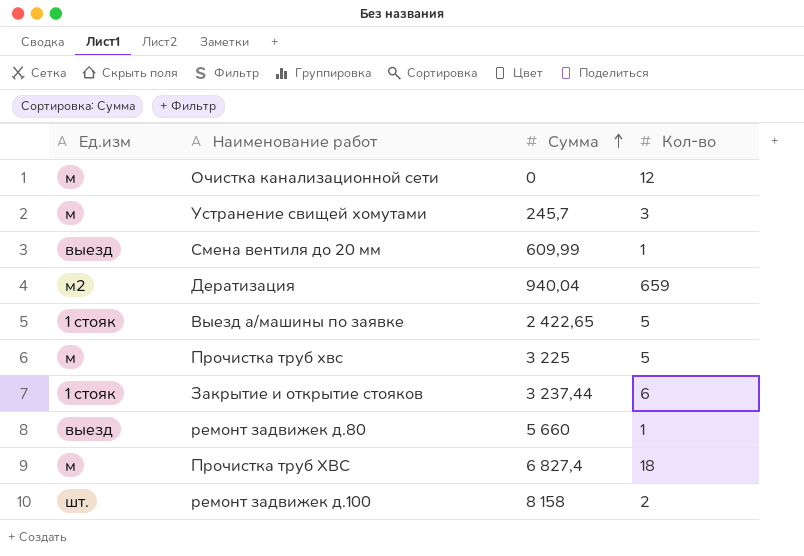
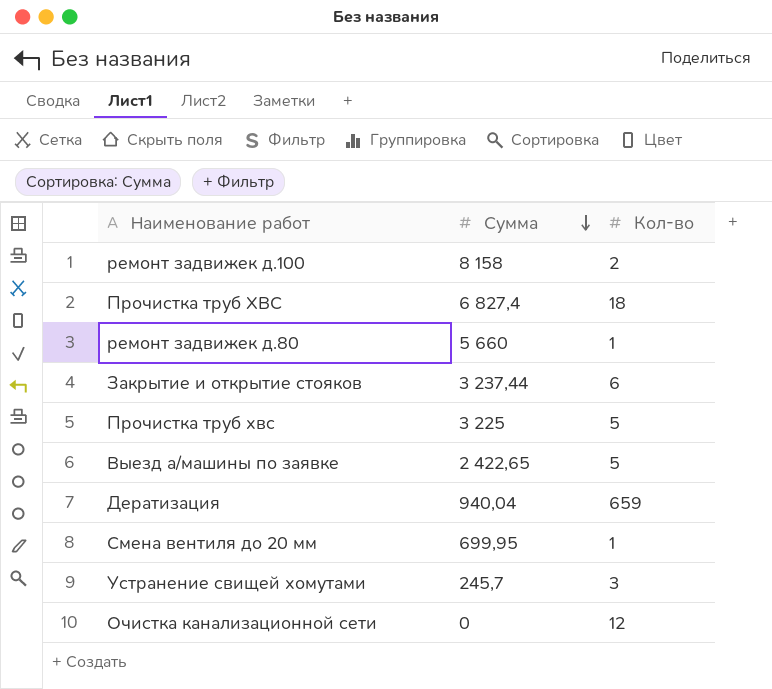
row order: Сумма ascending -> Сумма descending
column Ед.изм | position: 1 -> none
Смена вентиля до 20 мм | Сумма: 609,99 -> 699,95

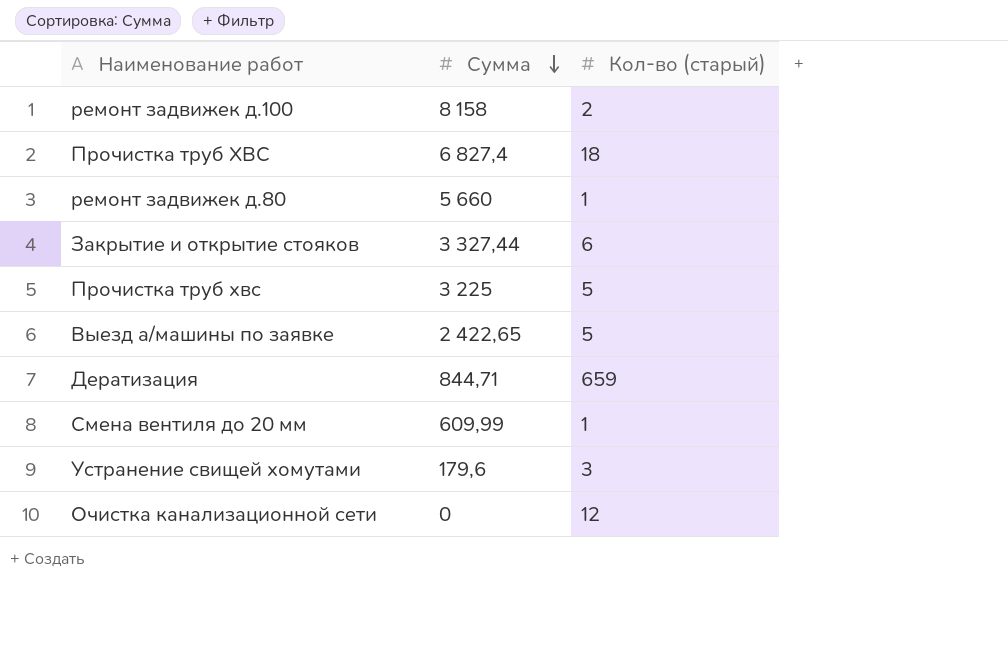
column name: Кол-во -> Кол-во (старый)
Закрытие и открытие стояков | Сумма: 3 237,44 -> 3 327,44
Дератизация | Сумма: 940,04 -> 844,71
Смена вентиля до 20 мм | Сумма: 699,95 -> 609,99
Устранение свищей хомутами | Сумма: 245,7 -> 179,6

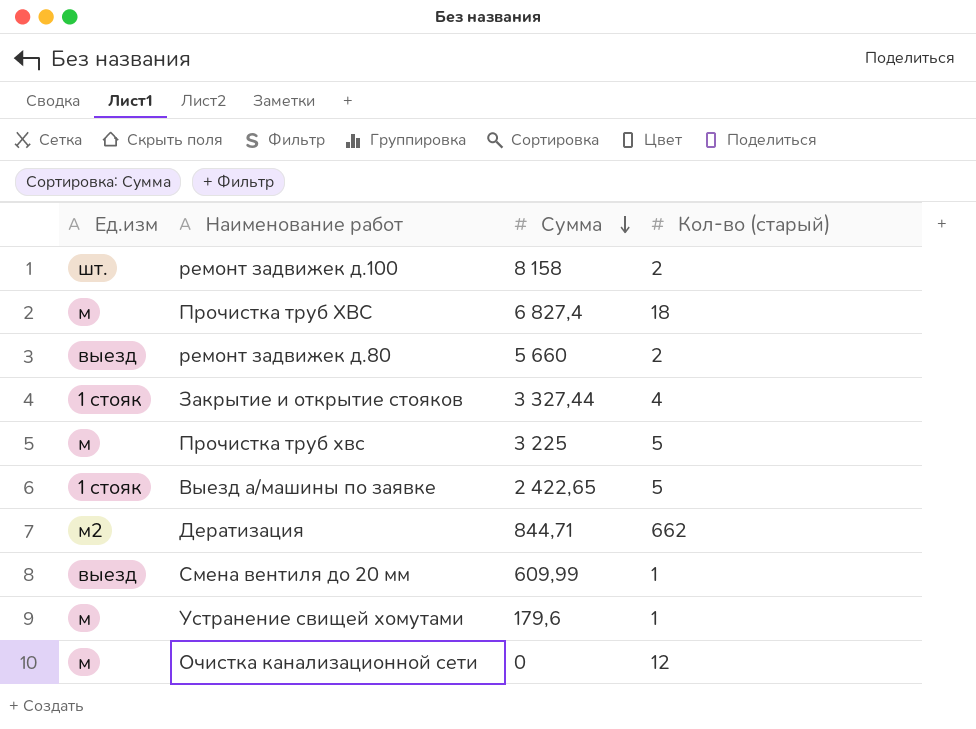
column Ед.изм | position: none -> 1
ремонт задвижек д.80 | Кол-во (старый): 1 -> 2
Закрытие и открытие стояков | Кол-во (старый): 6 -> 4
Дератизация | Кол-во (старый): 659 -> 662
Устранение свищей хомутами | Кол-во (старый): 3 -> 1

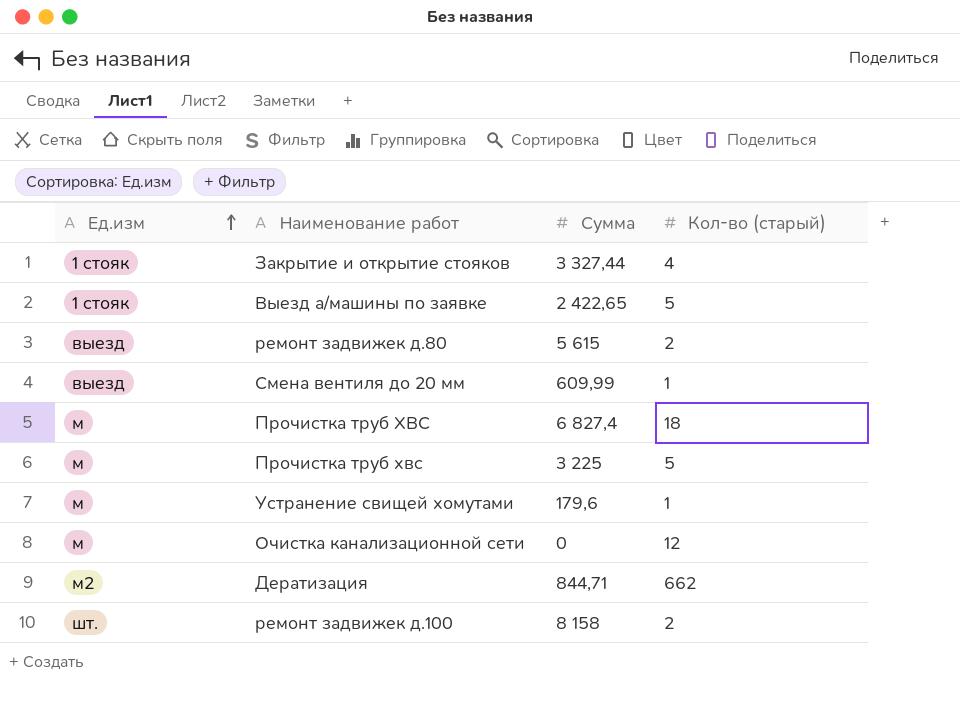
row order: Сумма descending -> Ед.изм ascending
ремонт задвижек д.80 | Сумма: 5 660 -> 5 615

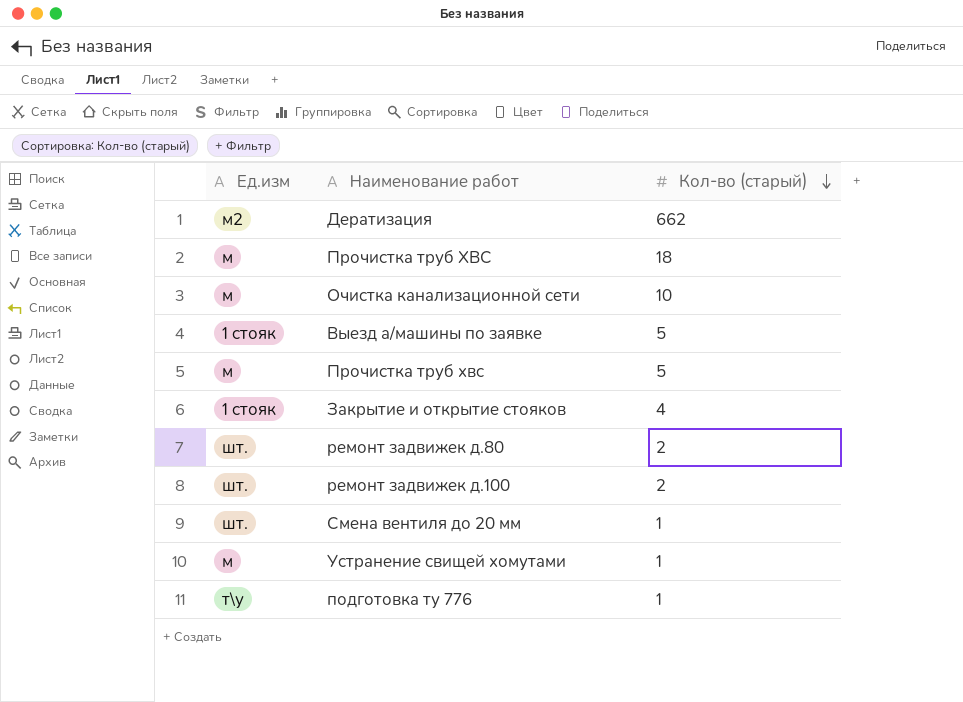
row order: Ед.изм ascending -> Кол-во (старый) descending
column Сумма | position: 3 -> none
Очистка канализационной сети | Кол-во (старый): 12 -> 10
ремонт задвижек д.80 | Ед.изм: выезд -> шт.
Смена вентиля до 20 мм | Ед.изм: выезд -> шт.
row подготовка ту 776: none -> т\у | 1

